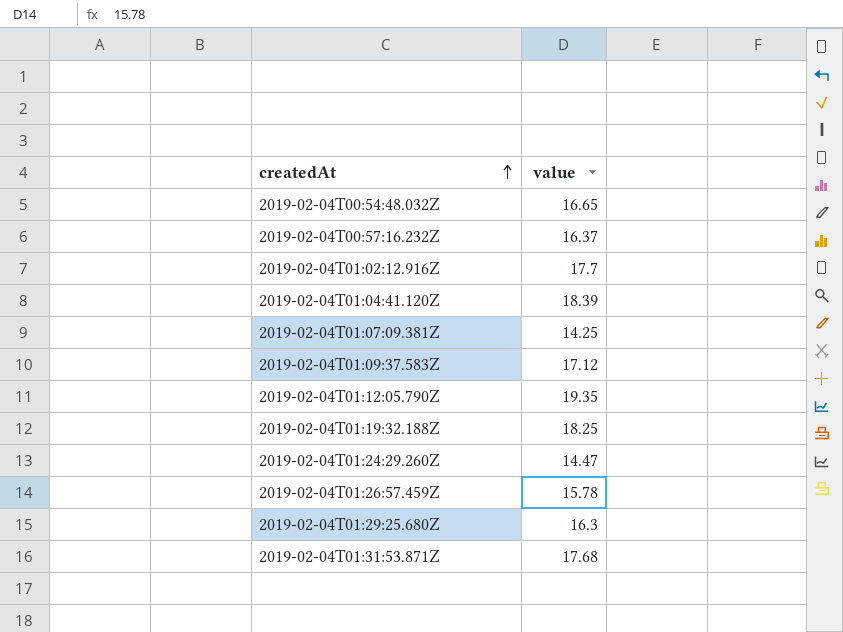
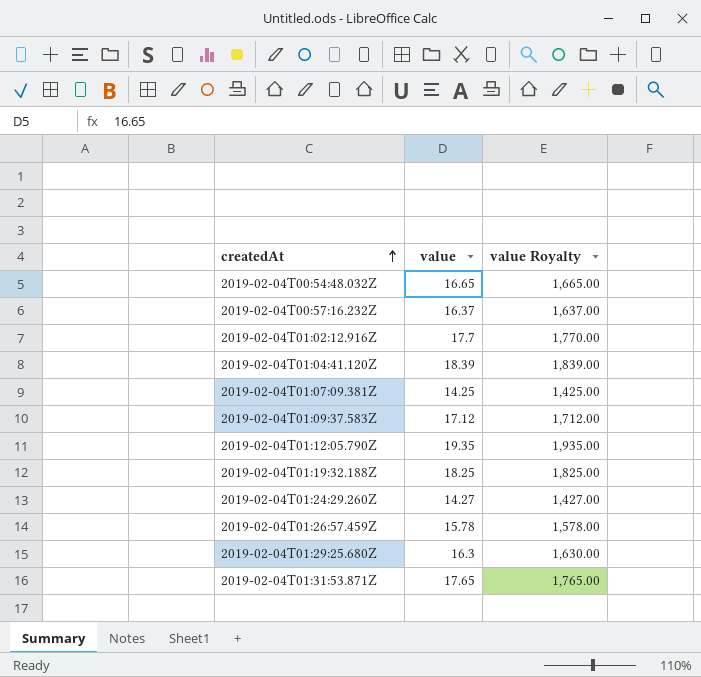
column value Royalty | formula: none -> [value] * 100
2019-02-04T01:24:29.260Z | value: 14.47 -> 14.27
2019-02-04T01:31:53.871Z | value: 17.68 -> 17.65

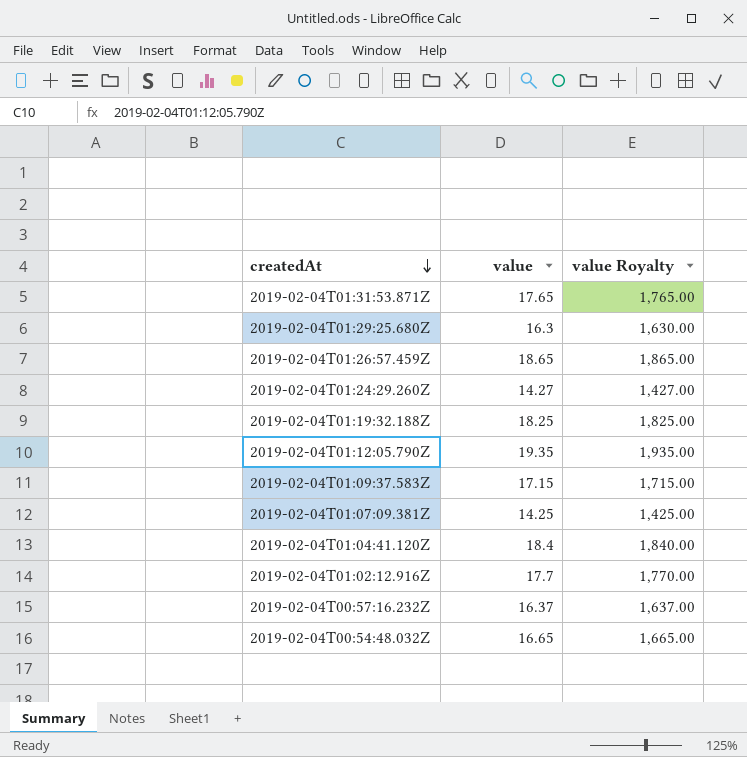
row order: createdAt ascending -> createdAt descending
2019-02-04T01:26:57.459Z | value: 15.78 -> 18.65
2019-02-04T01:26:57.459Z | value Royalty: 1,578.00 -> 1,865.00
2019-02-04T01:09:37.583Z | value: 17.12 -> 17.15
2019-02-04T01:09:37.583Z | value Royalty: 1,712.00 -> 1,715.00
2019-02-04T01:04:41.120Z | value: 18.39 -> 18.4
2019-02-04T01:04:41.120Z | value Royalty: 1,839.00 -> 1,840.00

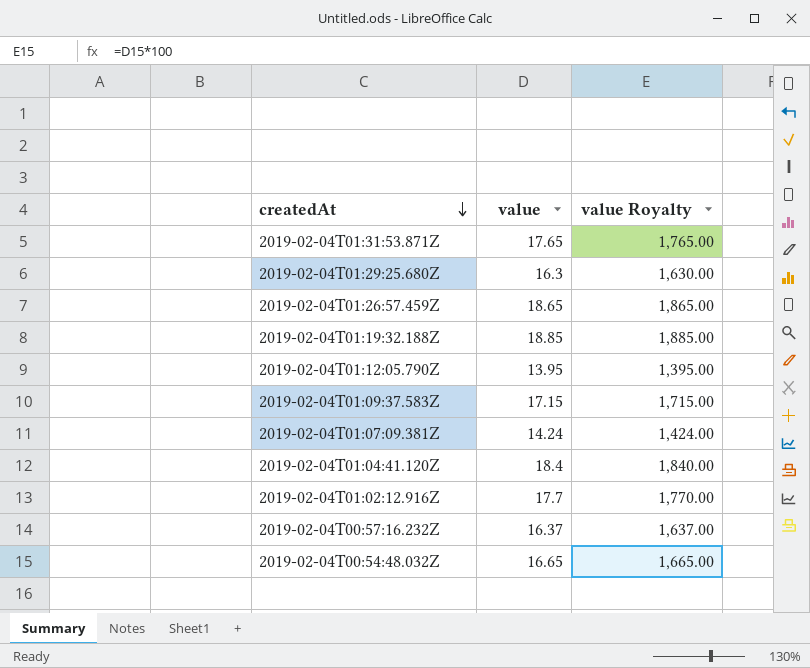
row 2019-02-04T01:24:29.260Z: 14.27 | 1,427.00 -> none
2019-02-04T01:19:32.188Z | value: 18.25 -> 18.85
2019-02-04T01:19:32.188Z | value Royalty: 1,825.00 -> 1,885.00
2019-02-04T01:12:05.790Z | value: 19.35 -> 13.95
2019-02-04T01:12:05.790Z | value Royalty: 1,935.00 -> 1,395.00
2019-02-04T01:07:09.381Z | value: 14.25 -> 14.24
2019-02-04T01:07:09.381Z | value Royalty: 1,425.00 -> 1,424.00

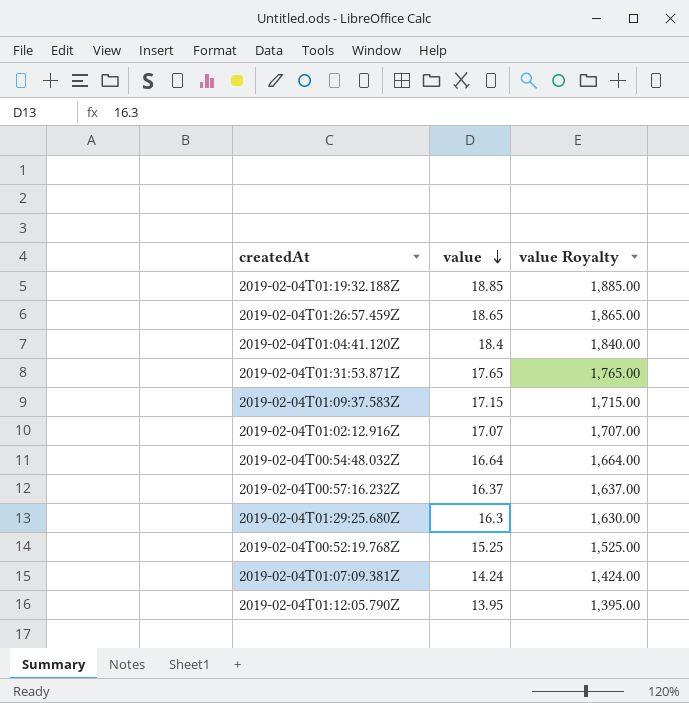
row order: createdAt descending -> value descending
2019-02-04T01:02:12.916Z | value: 17.7 -> 17.07
2019-02-04T01:02:12.916Z | value Royalty: 1,770.00 -> 1,707.00
2019-02-04T00:54:48.032Z | value: 16.65 -> 16.64
2019-02-04T00:54:48.032Z | value Royalty: 1,665.00 -> 1,664.00
row 2019-02-04T00:52:19.768Z: none -> 15.25 | 1,525.00

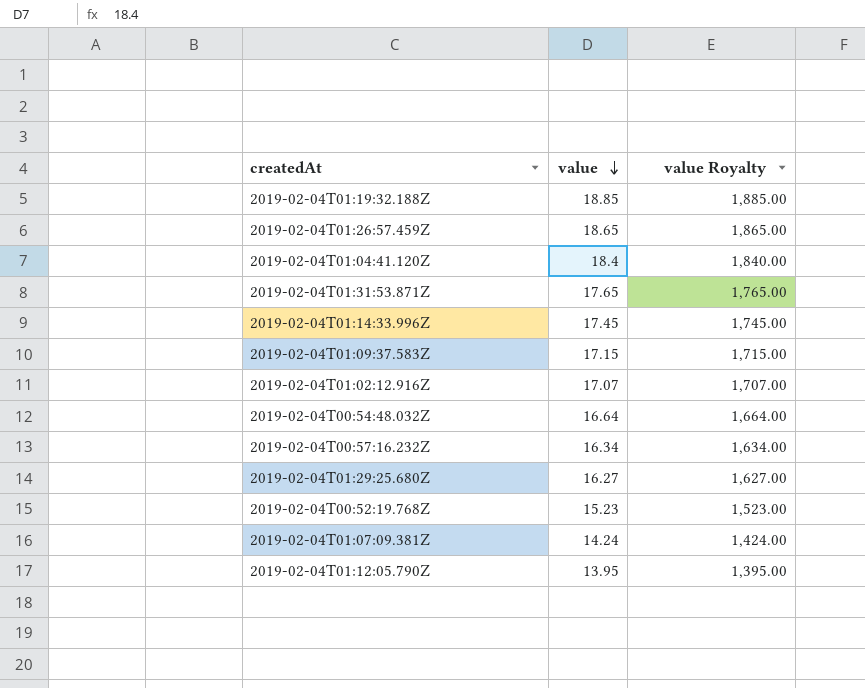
row 2019-02-04T01:14:33.996Z: none -> 17.45 | 1,745.00
2019-02-04T00:57:16.232Z | value: 16.37 -> 16.34
2019-02-04T00:57:16.232Z | value Royalty: 1,637.00 -> 1,634.00
2019-02-04T01:29:25.680Z | value: 16.3 -> 16.27
2019-02-04T01:29:25.680Z | value Royalty: 1,630.00 -> 1,627.00
2019-02-04T00:52:19.768Z | value: 15.25 -> 15.23
2019-02-04T00:52:19.768Z | value Royalty: 1,525.00 -> 1,523.00

